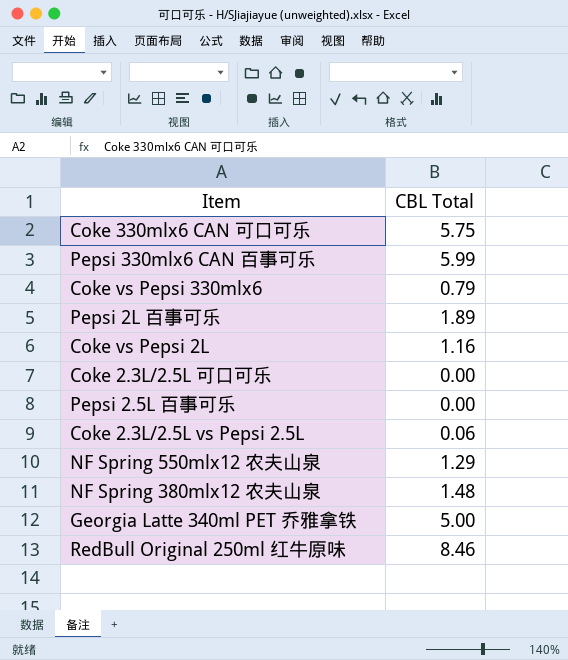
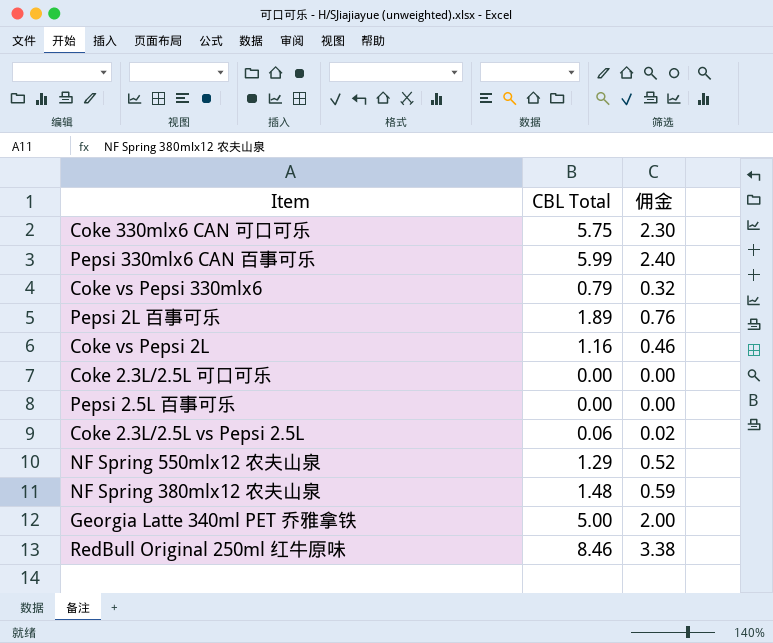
column 佣金 | formula: none -> [CBL Total] * 0.4

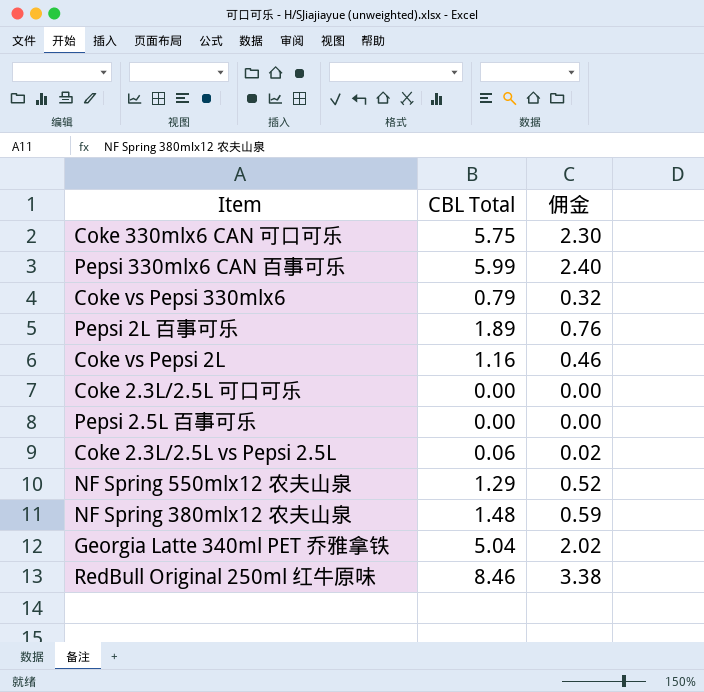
Georgia Latte 340ml PET 乔雅拿铁 | CBL Total: 5.00 -> 5.04
Georgia Latte 340ml PET 乔雅拿铁 | 佣金: 2.00 -> 2.02

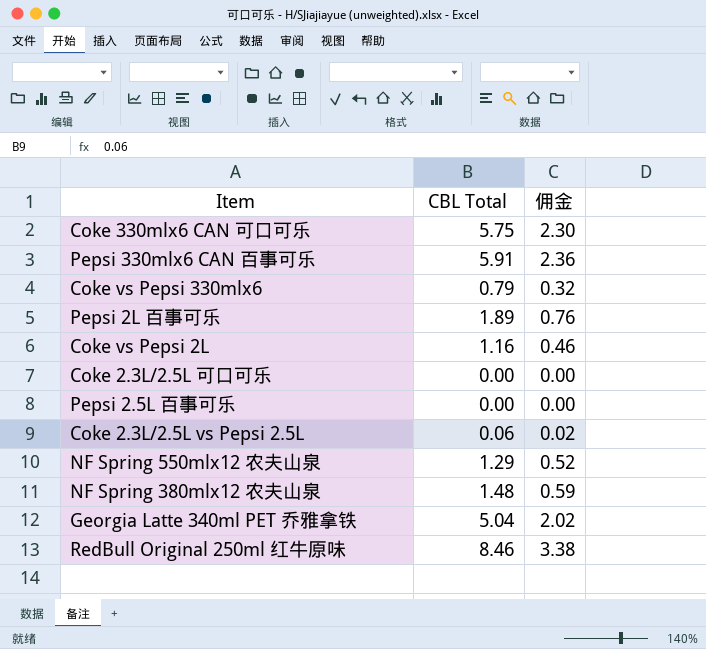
Pepsi 330mlx6 CAN 百事可乐 | CBL Total: 5.99 -> 5.91
Pepsi 330mlx6 CAN 百事可乐 | 佣金: 2.40 -> 2.36

